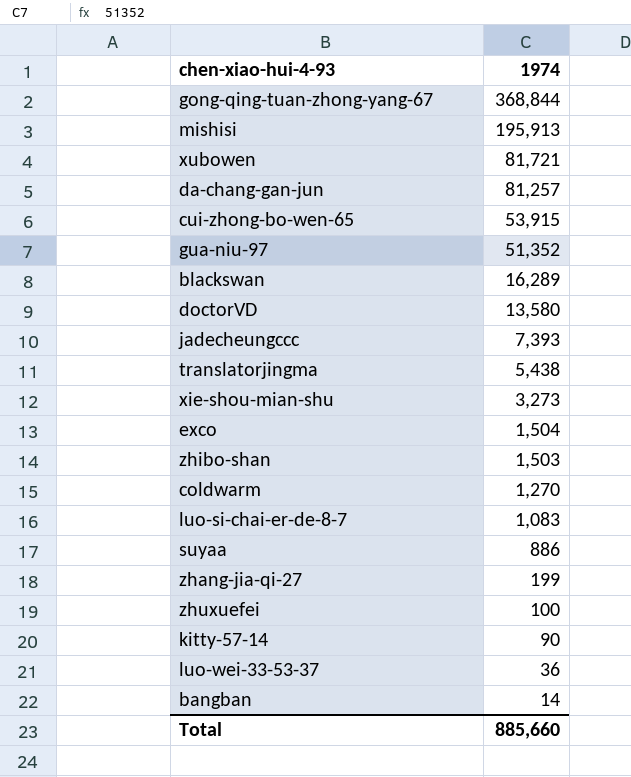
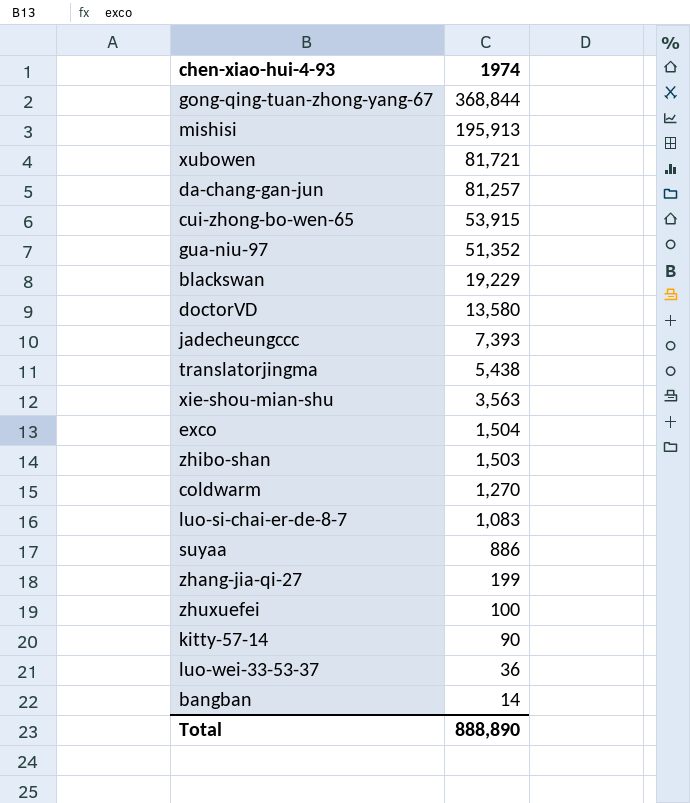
blackswan | 1974: 16,289 -> 19,229
xie-shou-mian-shu | 1974: 3,273 -> 3,563
Total | 1974: 885,660 -> 888,890

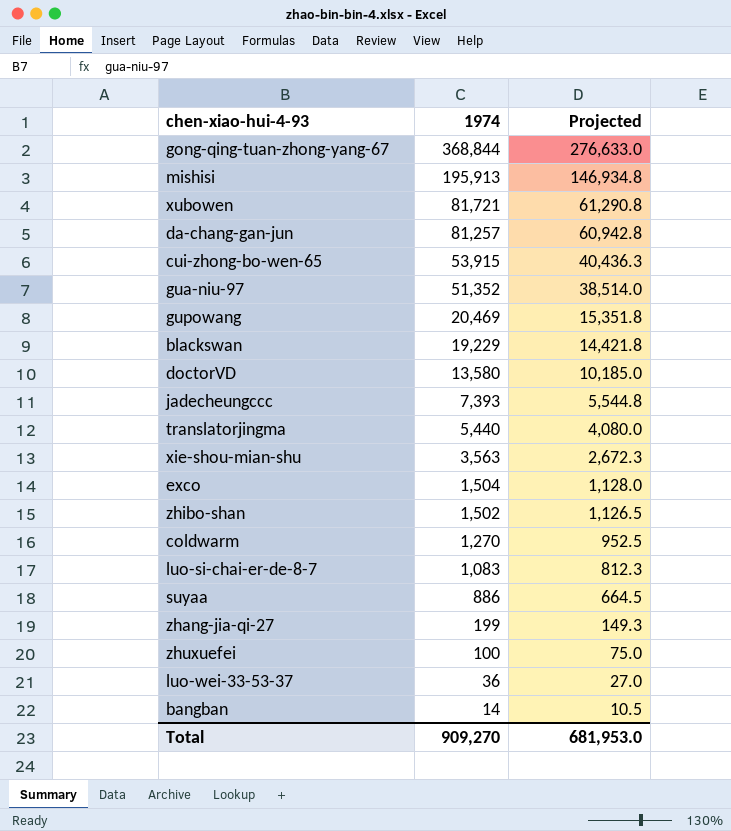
column Projected | formula: none -> [1974] * 0.75
row kitty-57-14: 90 -> none
row gupowang: none -> 20,469 | 15,351.8
translatorjingma | 1974: 5,438 -> 5,440
zhibo-shan | 1974: 1,503 -> 1,502
Total | 1974: 888,890 -> 909,270

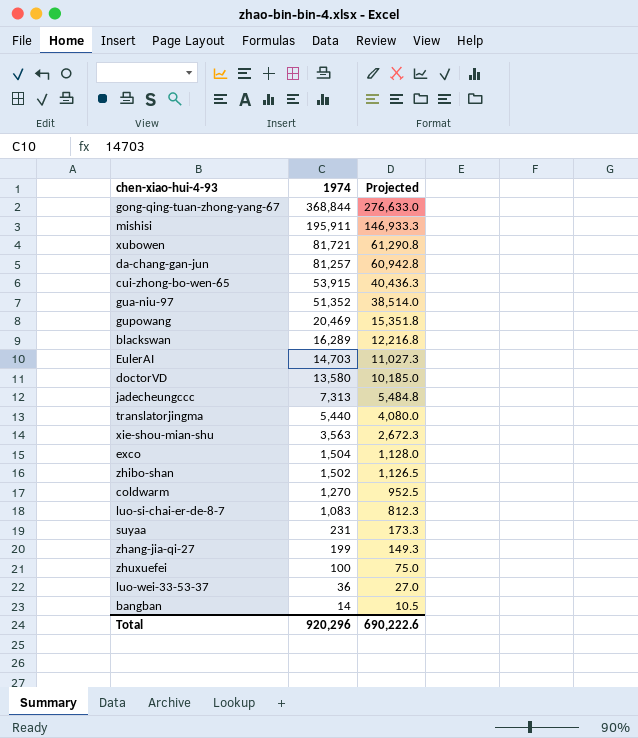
mishisi | 1974: 195,913 -> 195,911
mishisi | Projected: 146,934.8 -> 146,933.3
blackswan | 1974: 19,229 -> 16,289
blackswan | Projected: 14,421.8 -> 12,216.8
row EulerAI: none -> 14,703 | 11,027.3
jadecheungccc | 1974: 7,393 -> 7,313
jadecheungccc | Projected: 5,544.8 -> 5,484.8
suyaa | 1974: 886 -> 231
suyaa | Projected: 664.5 -> 173.3
Total | 1974: 909,270 -> 920,296
Total | Projected: 681,953.0 -> 690,222.6

